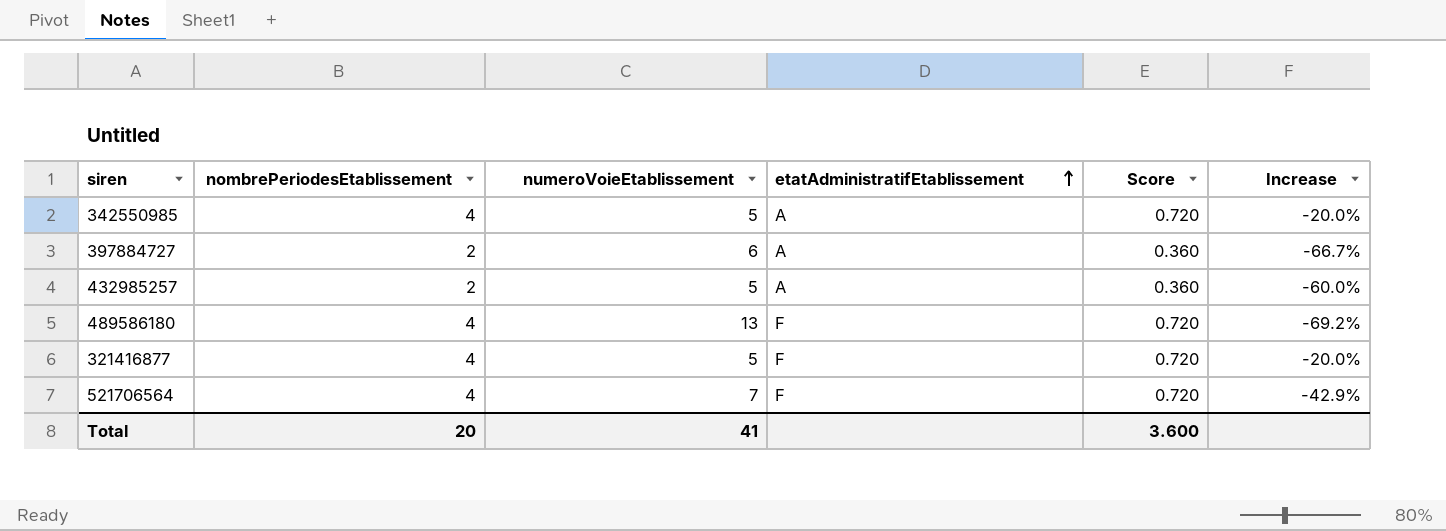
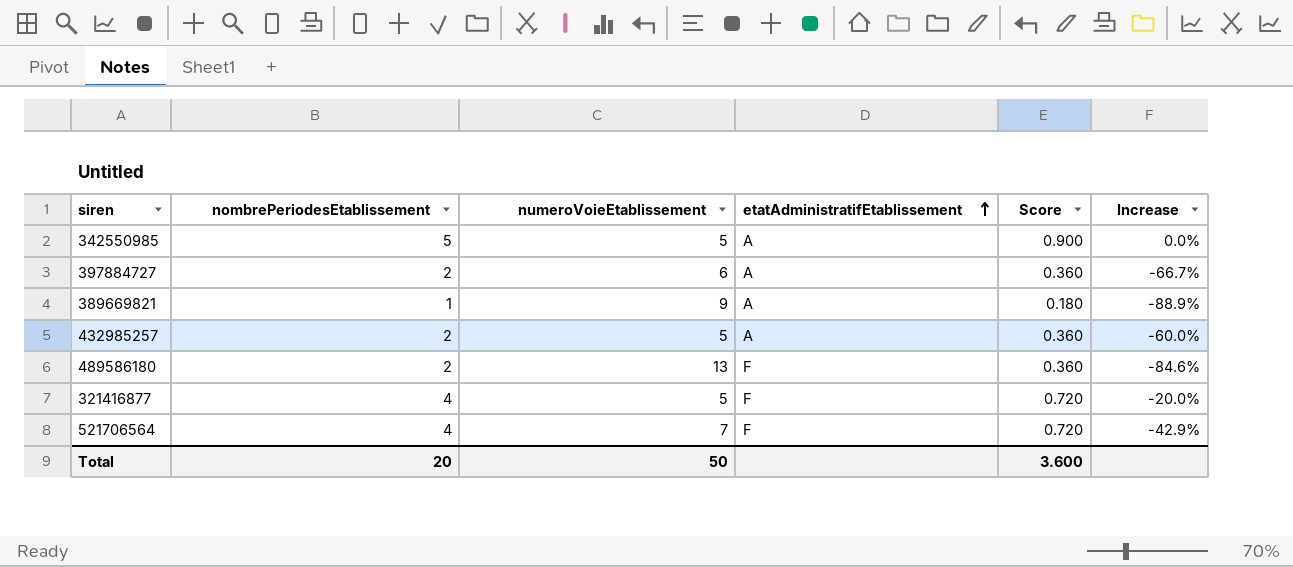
342550985 | nombrePeriodesEtablissement: 4 -> 5
342550985 | Score: 0.720 -> 0.900
342550985 | Increase: -20.0% -> 0.0%
row 389669821: none -> 1 | 9 | A | 0.180 | -88.9%
489586180 | nombrePeriodesEtablissement: 4 -> 2
489586180 | Score: 0.720 -> 0.360
489586180 | Increase: -69.2% -> -84.6%
Total | numeroVoieEtablissement: 41 -> 50

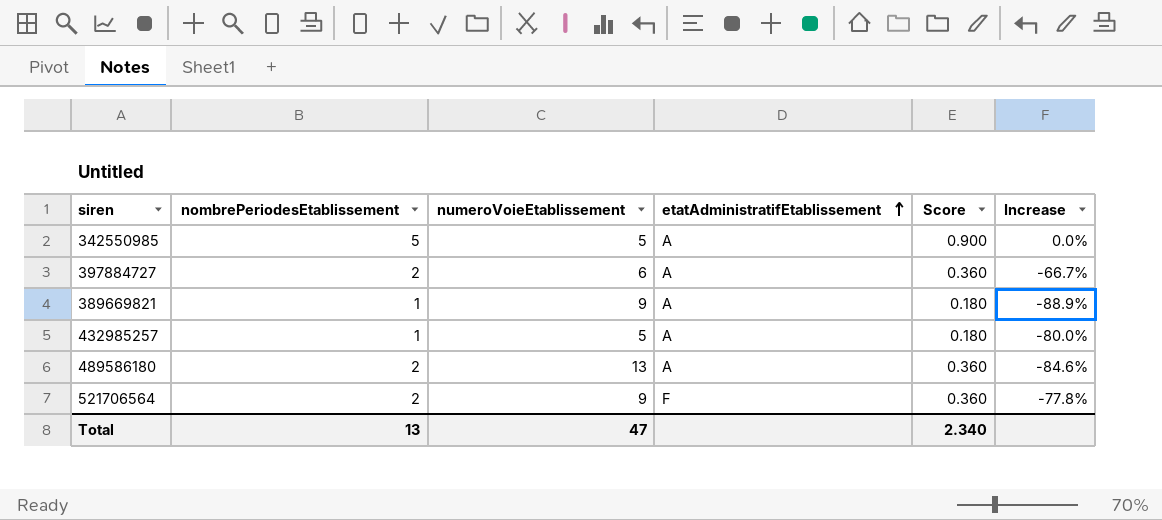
row 321416877: 4 | 5 | F | 0.720 | -20.0% -> none
432985257 | nombrePeriodesEtablissement: 2 -> 1
432985257 | Score: 0.360 -> 0.180
432985257 | Increase: -60.0% -> -80.0%
489586180 | etatAdministratifEtablissement: F -> A
521706564 | nombrePeriodesEtablissement: 4 -> 2
521706564 | numeroVoieEtablissement: 7 -> 9
521706564 | Score: 0.720 -> 0.360
521706564 | Increase: -42.9% -> -77.8%
Total | nombrePeriodesEtablissement: 20 -> 13
Total | numeroVoieEtablissement: 50 -> 47
Total | Score: 3.600 -> 2.340

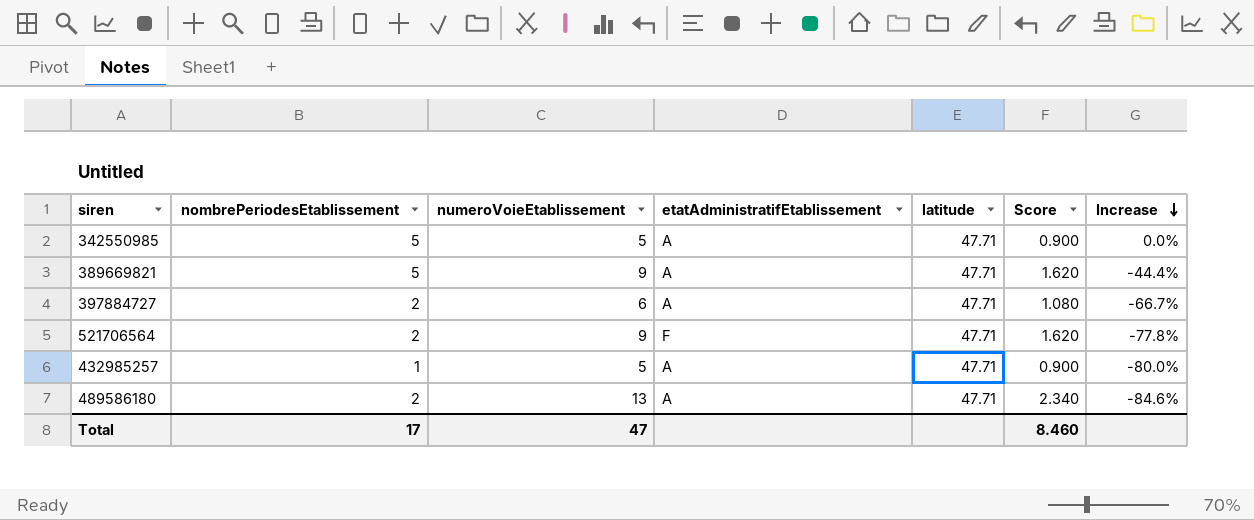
row order: etatAdministratifEtablissement ascending -> Increase descending
column latitude | position: none -> 5
column Score | formula: [nombrePeriodesEtablissement] * 0.18 -> [numeroVoieEtablissement] * 0.18
389669821 | nombrePeriodesEtablissement: 1 -> 5
389669821 | Increase: -88.9% -> -44.4%
Total | nombrePeriodesEtablissement: 13 -> 17
Total | Score: 2.340 -> 8.460

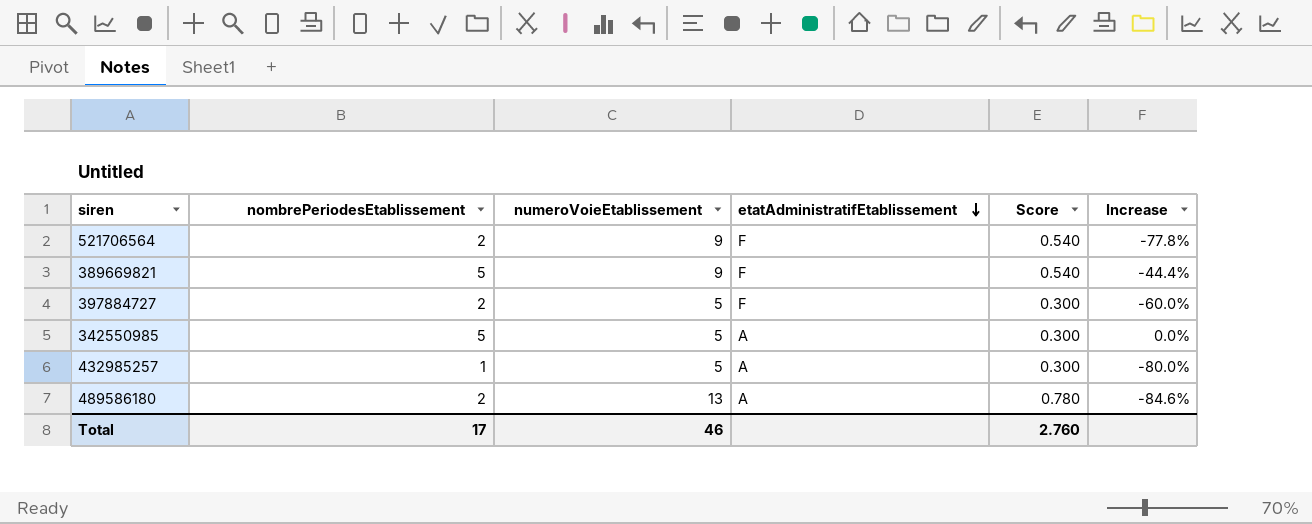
row order: Increase descending -> etatAdministratifEtablissement descending
column latitude | position: 5 -> none
column Score | formula: [numeroVoieEtablissement] * 0.18 -> [numeroVoieEtablissement] * 0.06
389669821 | etatAdministratifEtablissement: A -> F
397884727 | numeroVoieEtablissement: 6 -> 5
397884727 | etatAdministratifEtablissement: A -> F
397884727 | Increase: -66.7% -> -60.0%
Total | numeroVoieEtablissement: 47 -> 46
Total | Score: 8.460 -> 2.760

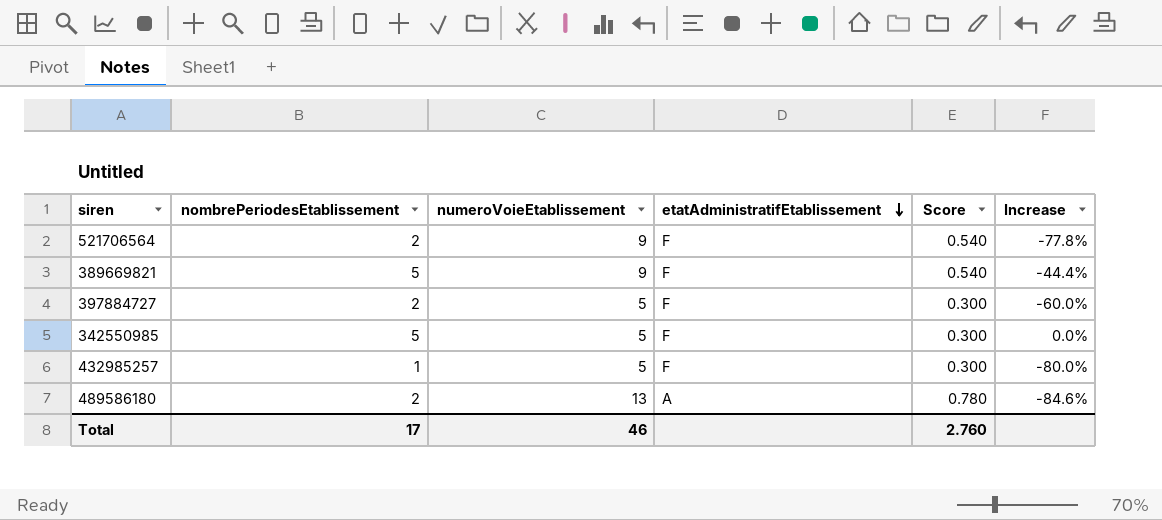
342550985 | etatAdministratifEtablissement: A -> F
432985257 | etatAdministratifEtablissement: A -> F

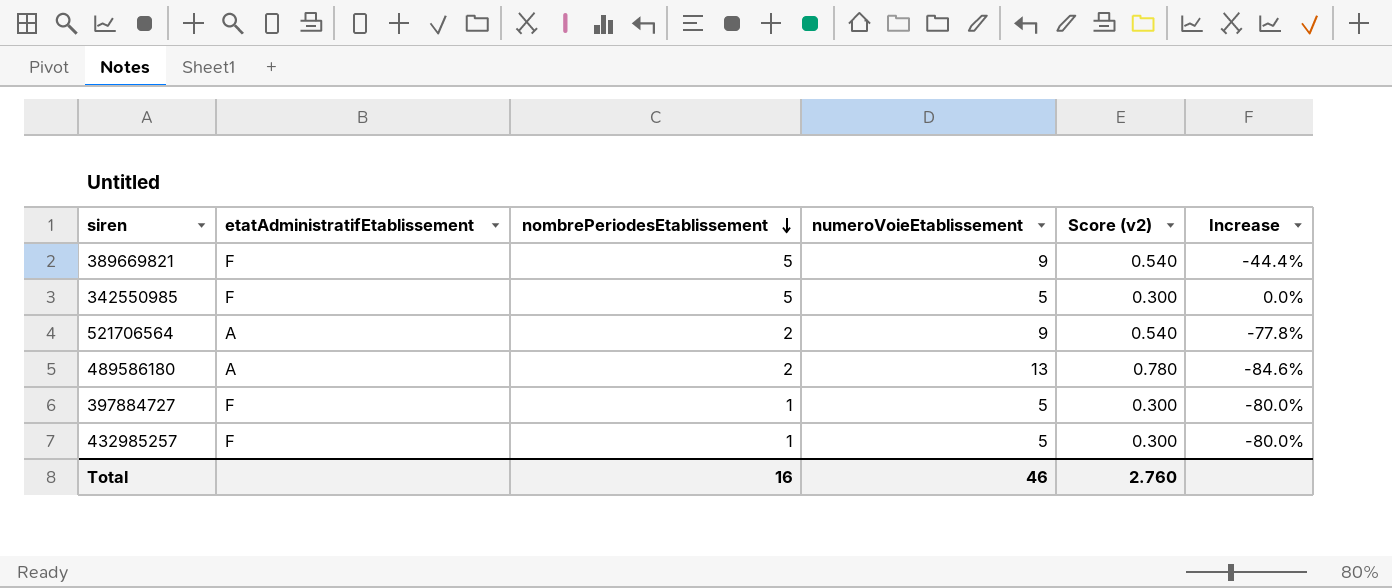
row order: etatAdministratifEtablissement descending -> nombrePeriodesEtablissement descending
column etatAdministratifEtablissement | position: 4 -> 2
column name: Score -> Score (v2)
521706564 | etatAdministratifEtablissement: F -> A
397884727 | nombrePeriodesEtablissement: 2 -> 1
397884727 | Increase: -60.0% -> -80.0%
Total | nombrePeriodesEtablissement: 17 -> 16

